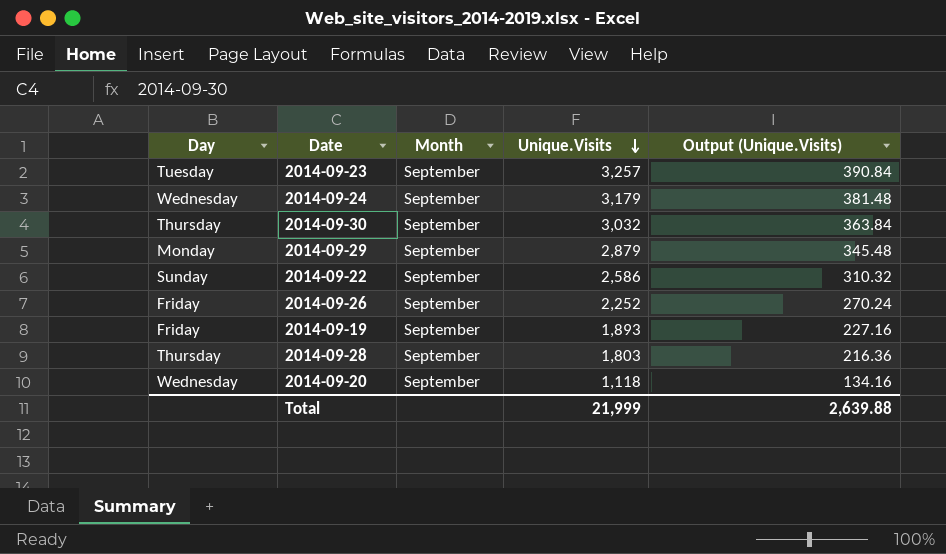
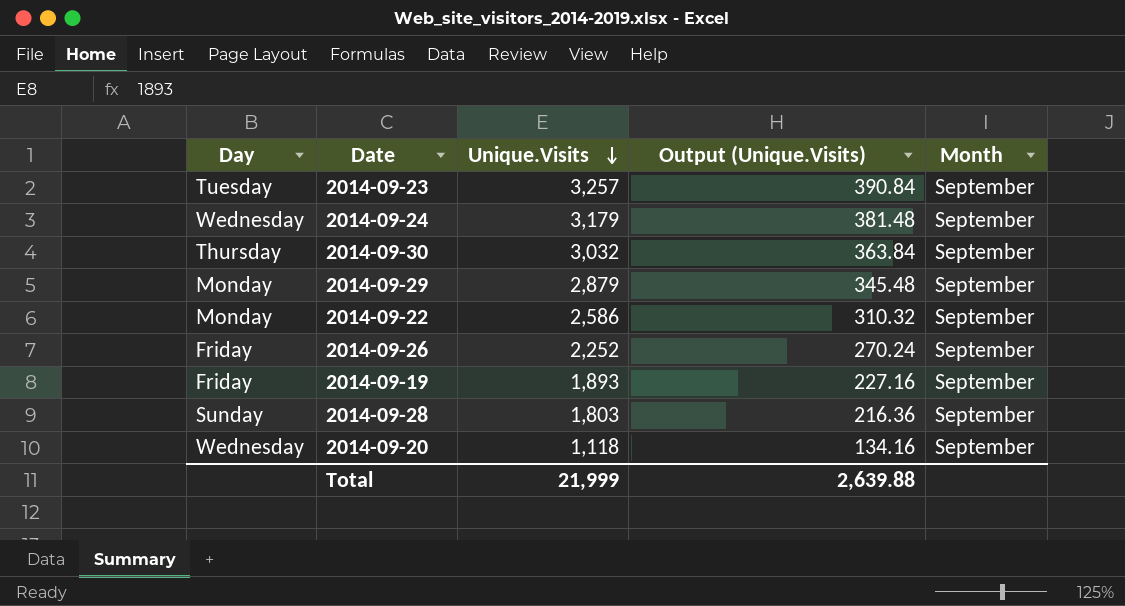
column Month | position: 3 -> 5
2014-09-22 | Day: Sunday -> Monday
2014-09-28 | Day: Thursday -> Sunday

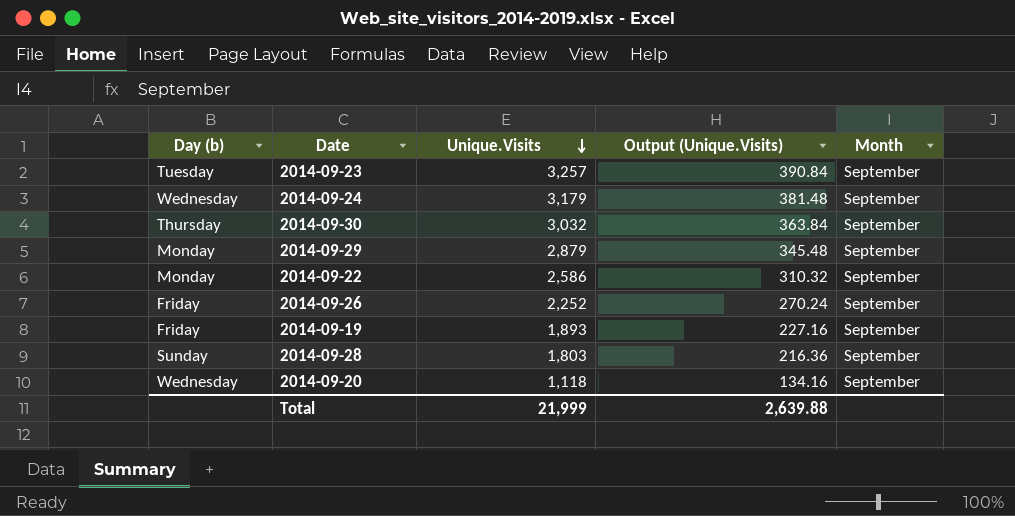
column name: Day -> Day (b)

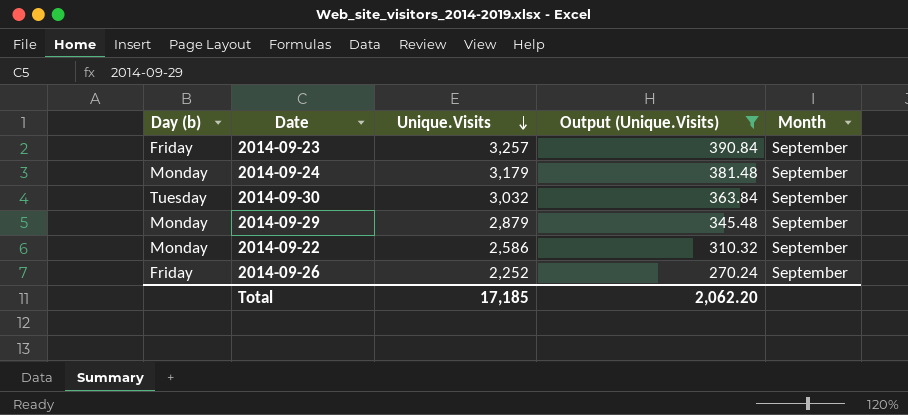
filter: none -> Output (Unique.Visits) >= 270.24
2014-09-23 | Day (b): Tuesday -> Friday
2014-09-24 | Day (b): Wednesday -> Monday
2014-09-30 | Day (b): Thursday -> Tuesday
Total | Unique.Visits: 21,999 -> 17,185
Total | Output (Unique.Visits): 2,639.88 -> 2,062.20

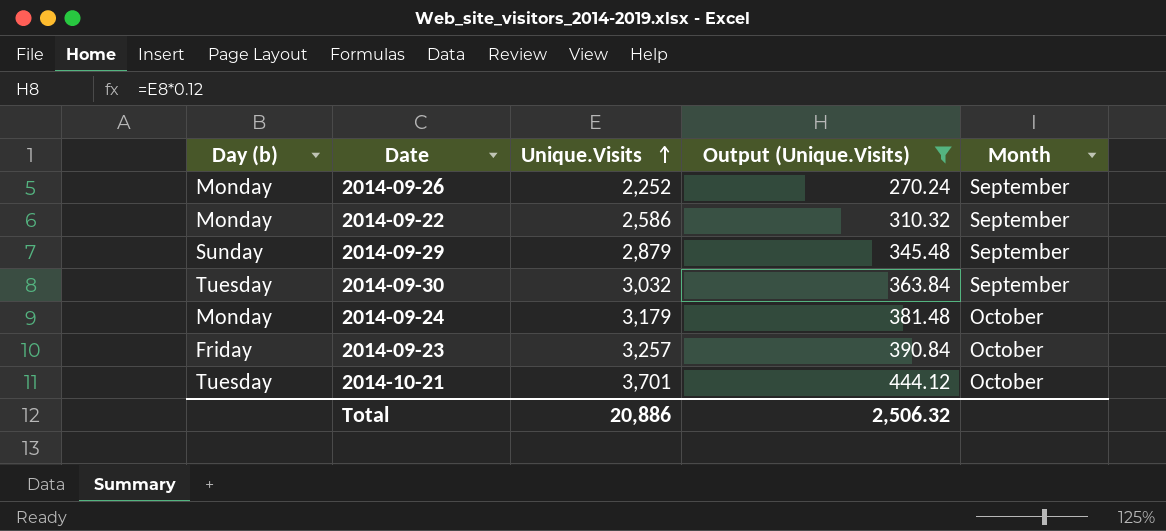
row order: Unique.Visits descending -> Unique.Visits ascending
2014-09-26 | Day (b): Friday -> Monday
2014-09-29 | Day (b): Monday -> Sunday
2014-09-24 | Month: September -> October
2014-09-23 | Month: September -> October
row 2014-10-21: none -> Tuesday | 3,701 | 444.12 | October
Total | Unique.Visits: 17,185 -> 20,886
Total | Output (Unique.Visits): 2,062.20 -> 2,506.32

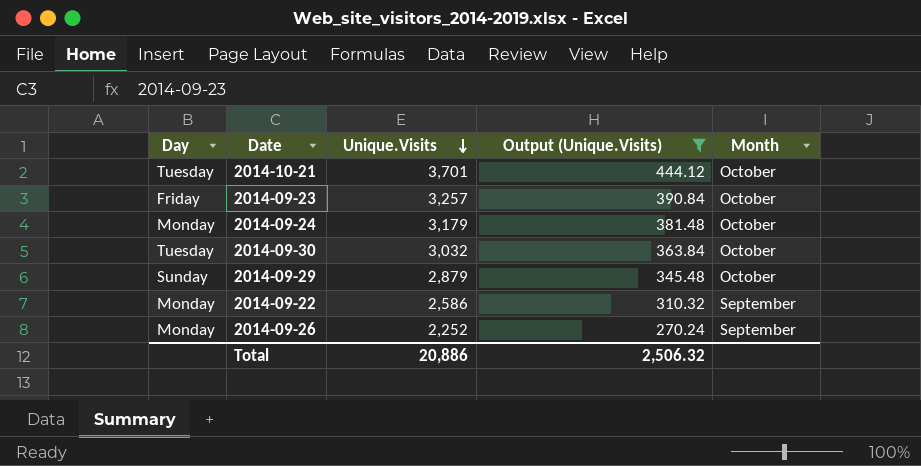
row order: Unique.Visits ascending -> Unique.Visits descending
column name: Day (b) -> Day
2014-09-30 | Month: September -> October
2014-09-29 | Month: September -> October

